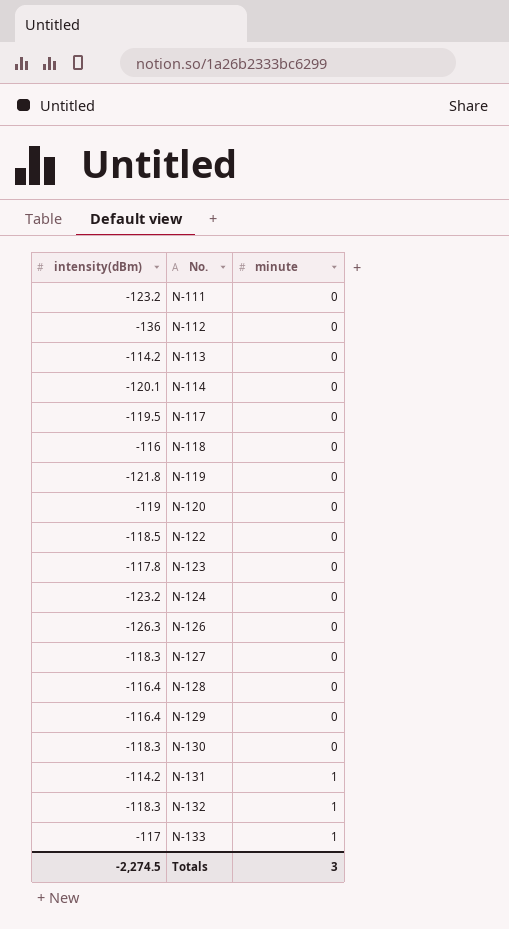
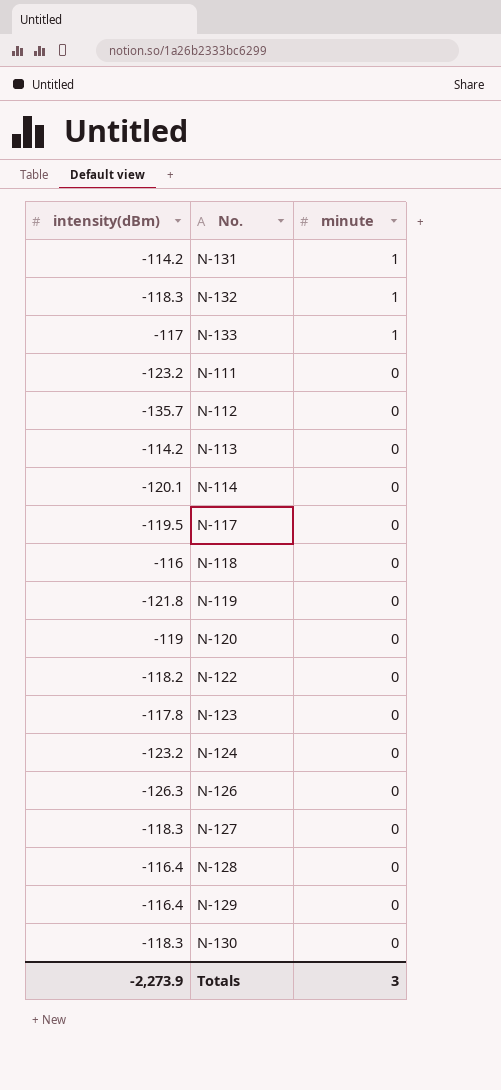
row order: No. ascending -> minute descending
N-112 | intensity(dBm): -136 -> -135.7
N-122 | intensity(dBm): -118.5 -> -118.2
Totals | intensity(dBm): -2,274.5 -> -2,273.9

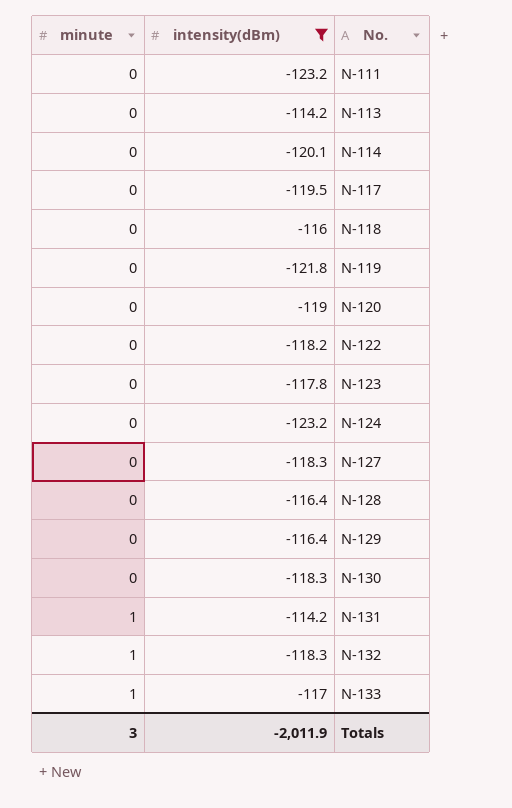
filter: none -> intensity(dBm) >= -123.2
row order: minute descending -> minute ascending
column minute | position: 3 -> 1
Totals | intensity(dBm): -2,273.9 -> -2,011.9

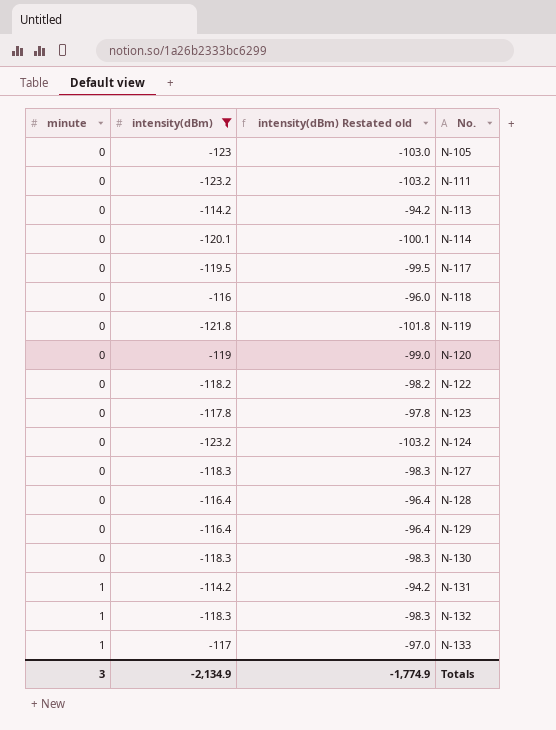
column intensity(dBm) Restated old | formula: none -> [intensity(dBm)] + 20
row N-105: none -> 0 | -123 | -103.0
Totals | intensity(dBm): -2,011.9 -> -2,134.9

